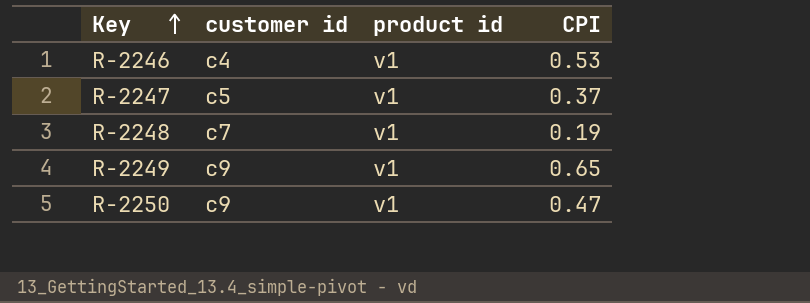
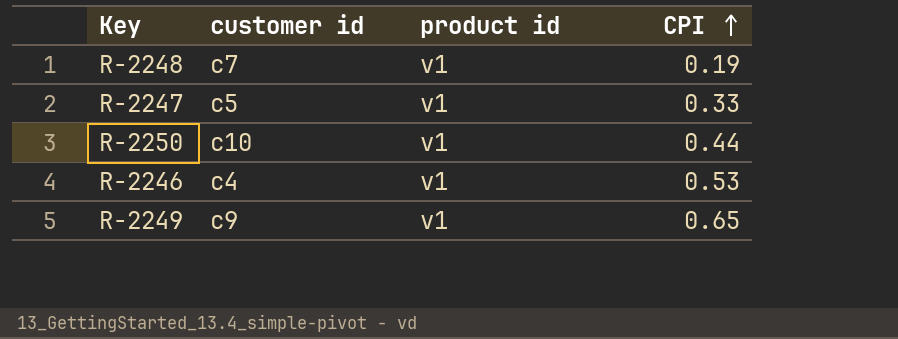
row order: Key ascending -> CPI ascending
R-2247 | CPI: 0.37 -> 0.33
R-2250 | customer id: c9 -> c10
R-2250 | CPI: 0.47 -> 0.44

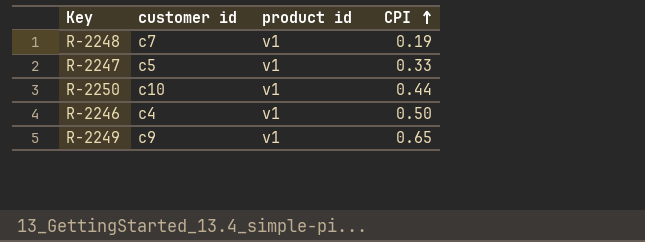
R-2246 | CPI: 0.53 -> 0.50

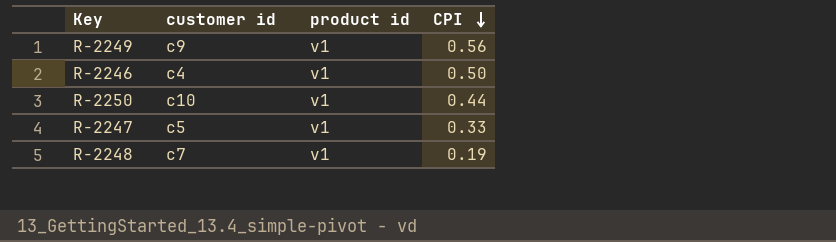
row order: CPI ascending -> CPI descending
R-2249 | CPI: 0.65 -> 0.56

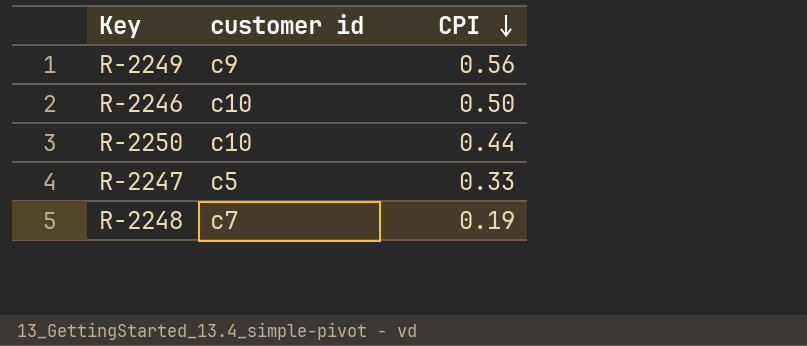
column product id | position: 3 -> none
R-2246 | customer id: c4 -> c10

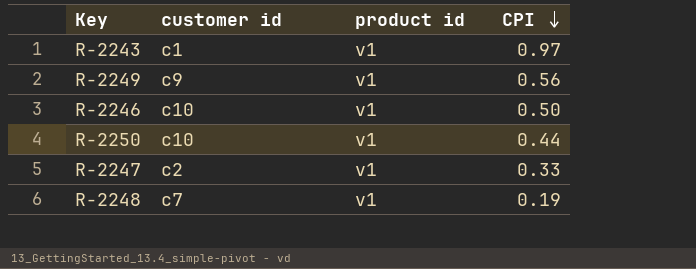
column product id | position: none -> 3
row R-2243: none -> c1 | v1 | 0.97
R-2247 | customer id: c5 -> c2

